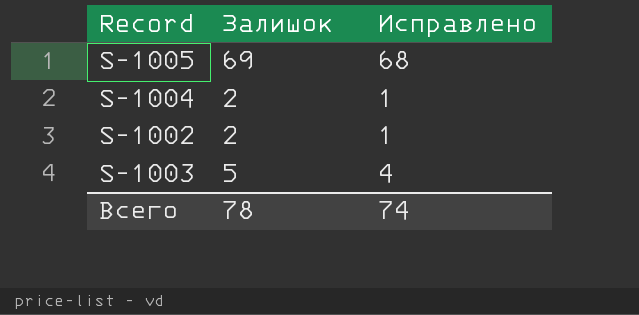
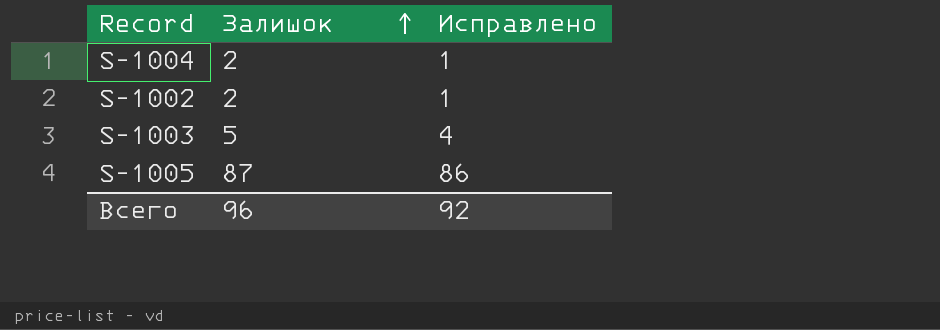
row order: none -> Залишок ascending
S-1005 | Залишок: 69 -> 87
S-1005 | Исправлено: 68 -> 86
Всего | Залишок: 78 -> 96
Всего | Исправлено: 74 -> 92

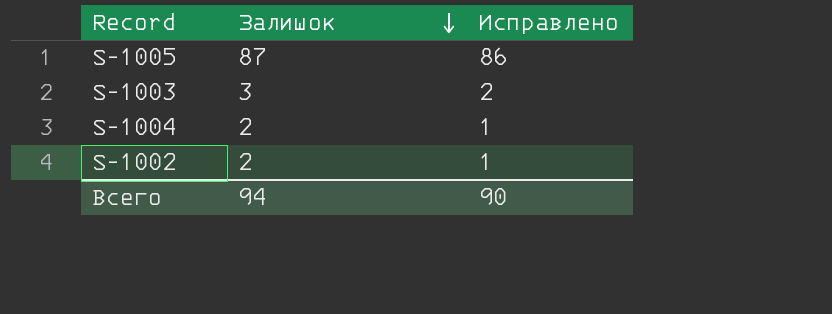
row order: Залишок ascending -> Залишок descending
S-1003 | Залишок: 5 -> 3
S-1003 | Исправлено: 4 -> 2
Всего | Залишок: 96 -> 94
Всего | Исправлено: 92 -> 90

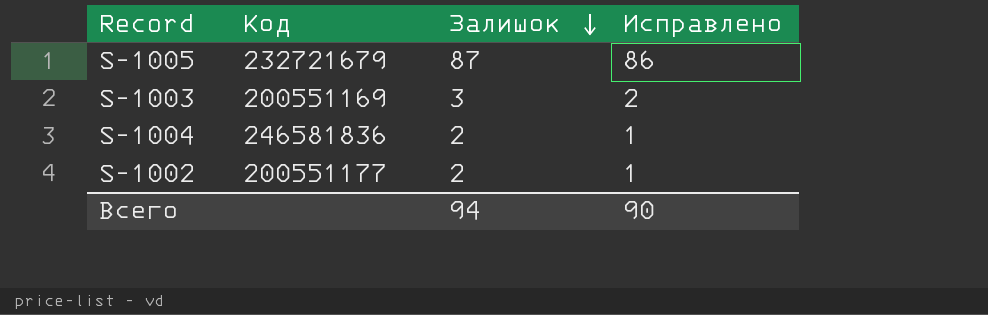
column Код | position: none -> 2

